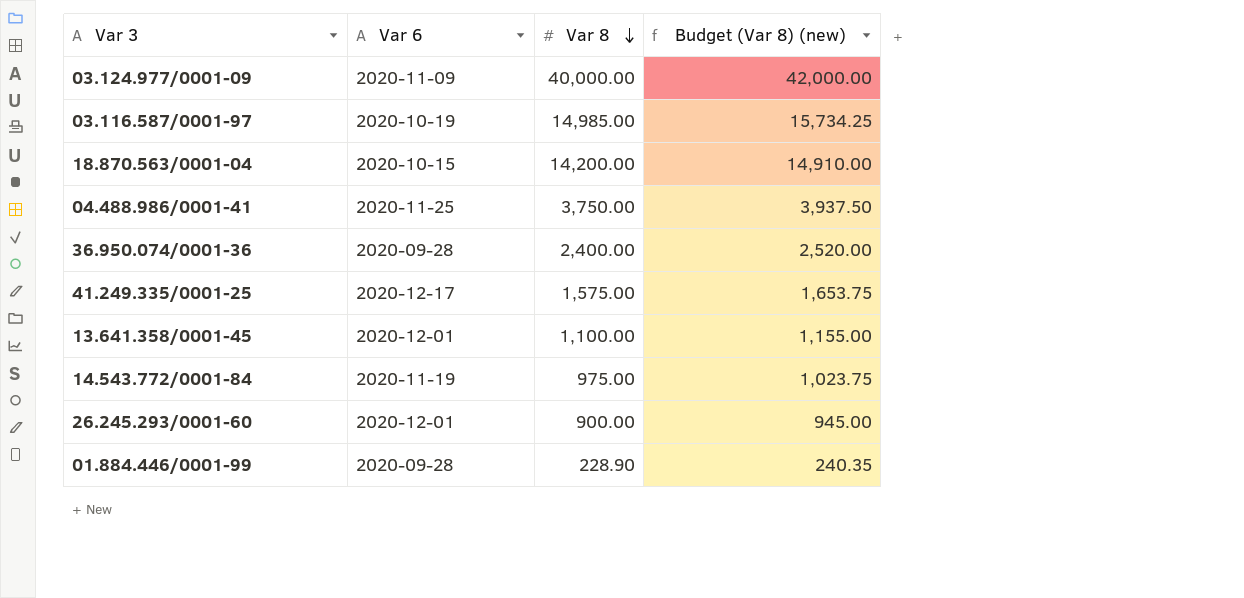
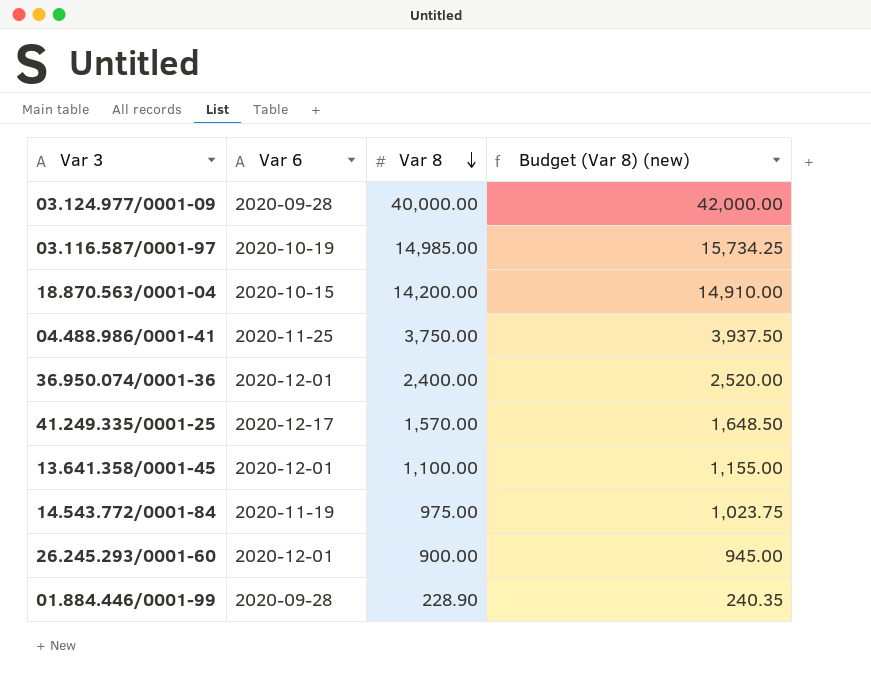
03.124.977/0001-09 | Var 6: 2020-11-09 -> 2020-09-28
36.950.074/0001-36 | Var 6: 2020-09-28 -> 2020-12-01
41.249.335/0001-25 | Var 8: 1,575.00 -> 1,570.00
41.249.335/0001-25 | Budget (Var 8) (new): 1,653.75 -> 1,648.50

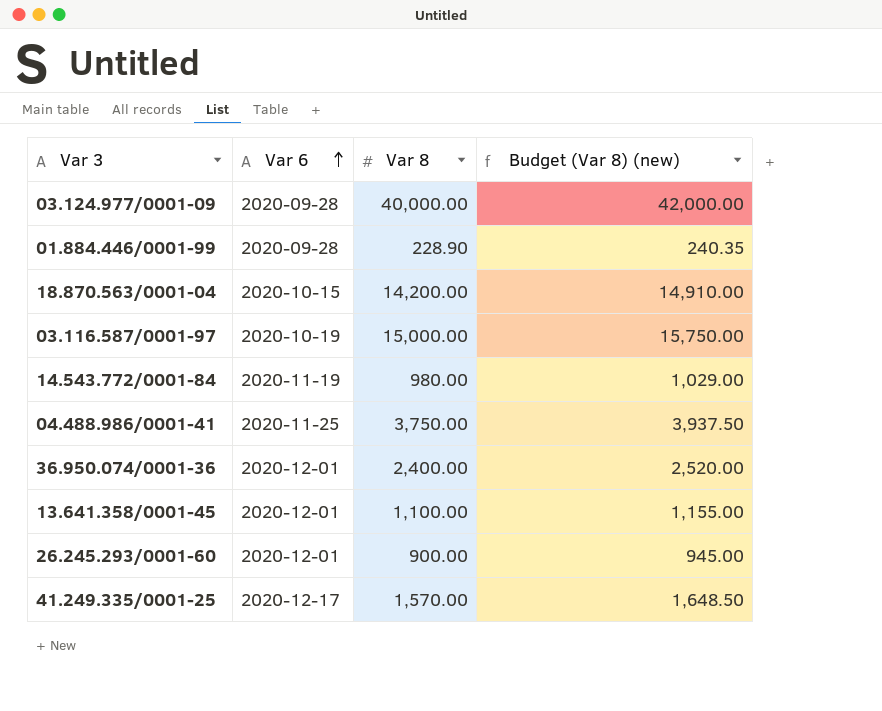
row order: Var 8 descending -> Var 6 ascending
03.116.587/0001-97 | Var 8: 14,985.00 -> 15,000.00
03.116.587/0001-97 | Budget (Var 8) (new): 15,734.25 -> 15,750.00
14.543.772/0001-84 | Var 8: 975.00 -> 980.00
14.543.772/0001-84 | Budget (Var 8) (new): 1,023.75 -> 1,029.00

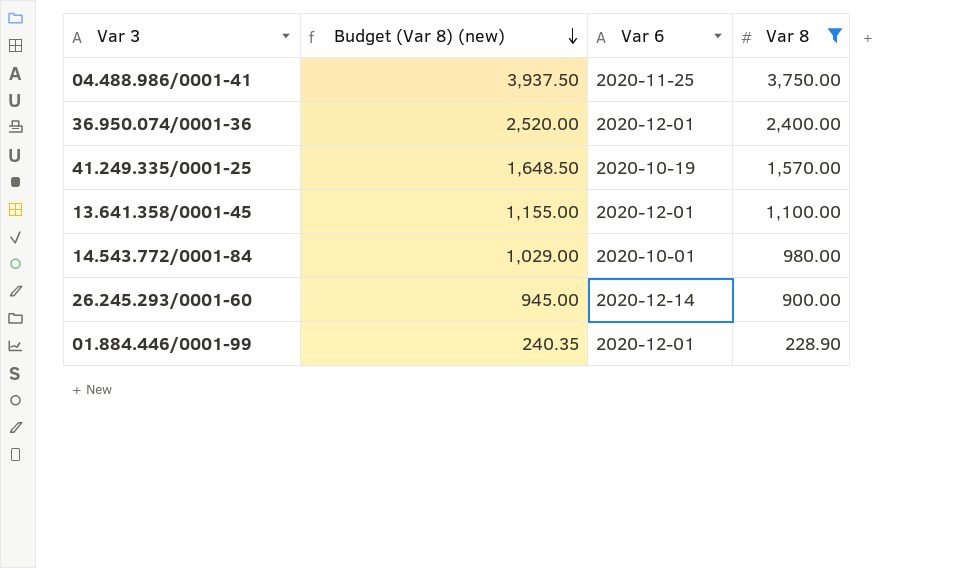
filter: none -> Var 8 <= 3,750.00
row order: Var 6 ascending -> Budget (Var 8) (new) descending
column Budget (Var 8) (new) | position: 4 -> 2
41.249.335/0001-25 | Var 6: 2020-12-17 -> 2020-10-19
14.543.772/0001-84 | Var 6: 2020-11-19 -> 2020-10-01
26.245.293/0001-60 | Var 6: 2020-12-01 -> 2020-12-14
01.884.446/0001-99 | Var 6: 2020-09-28 -> 2020-12-01

